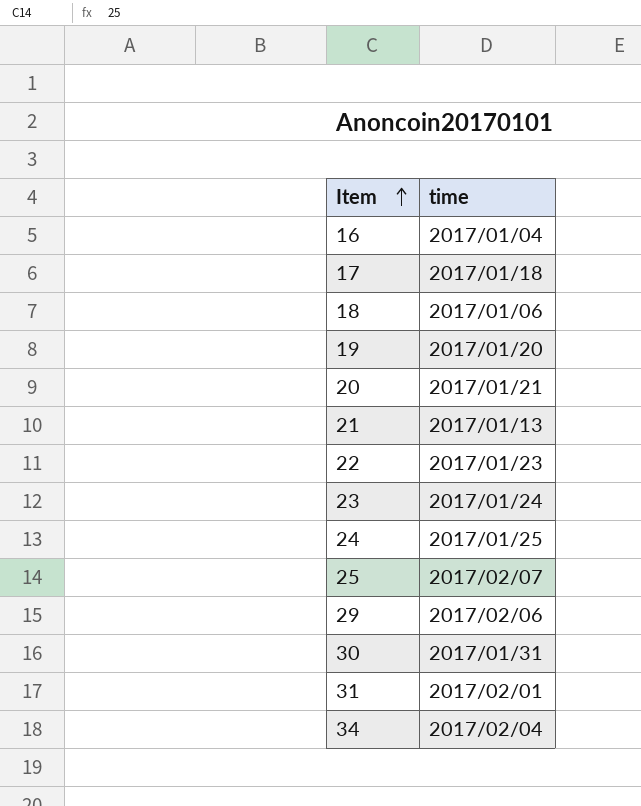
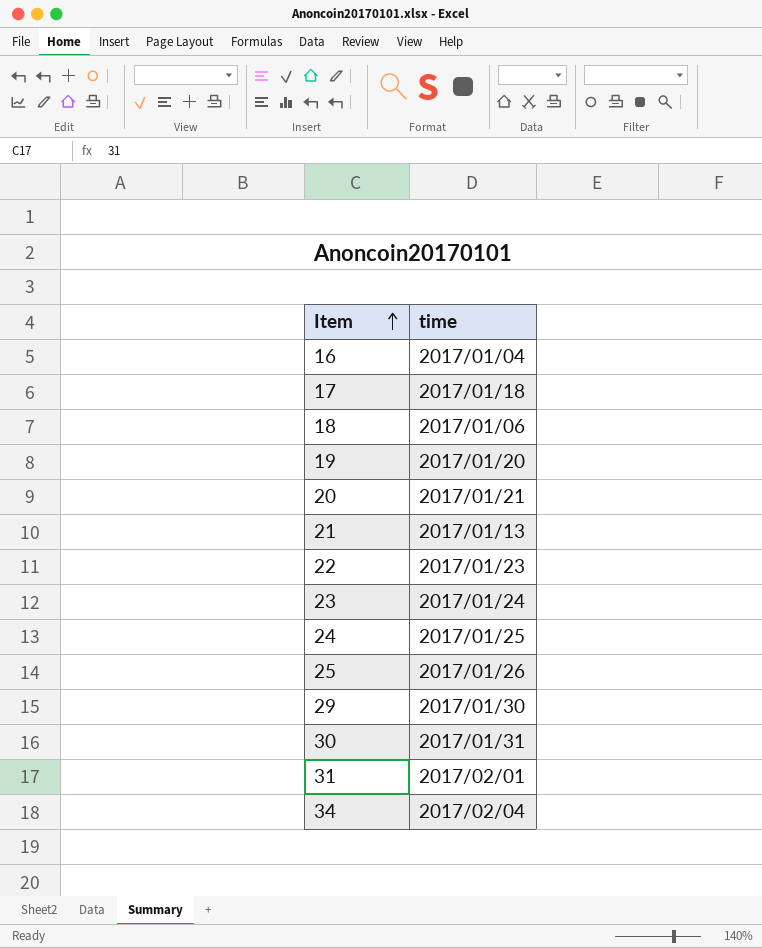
25 | time: 2017/02/07 -> 2017/01/26
29 | time: 2017/02/06 -> 2017/01/30

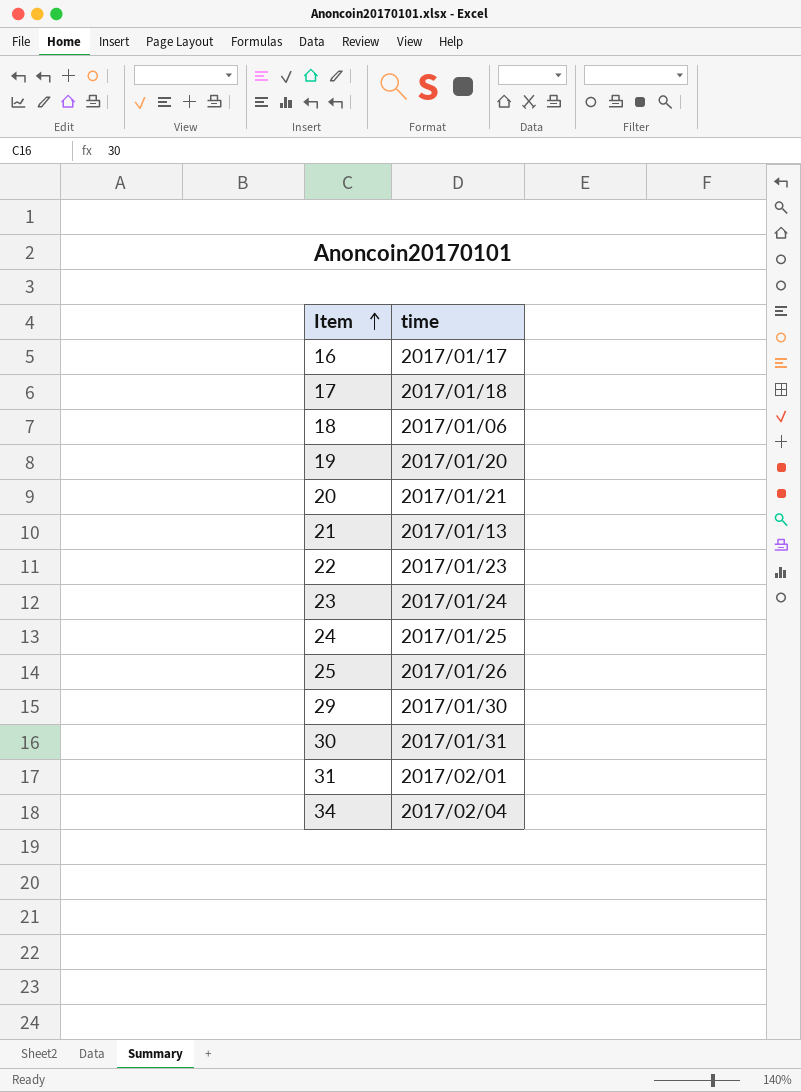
16 | time: 2017/01/04 -> 2017/01/17

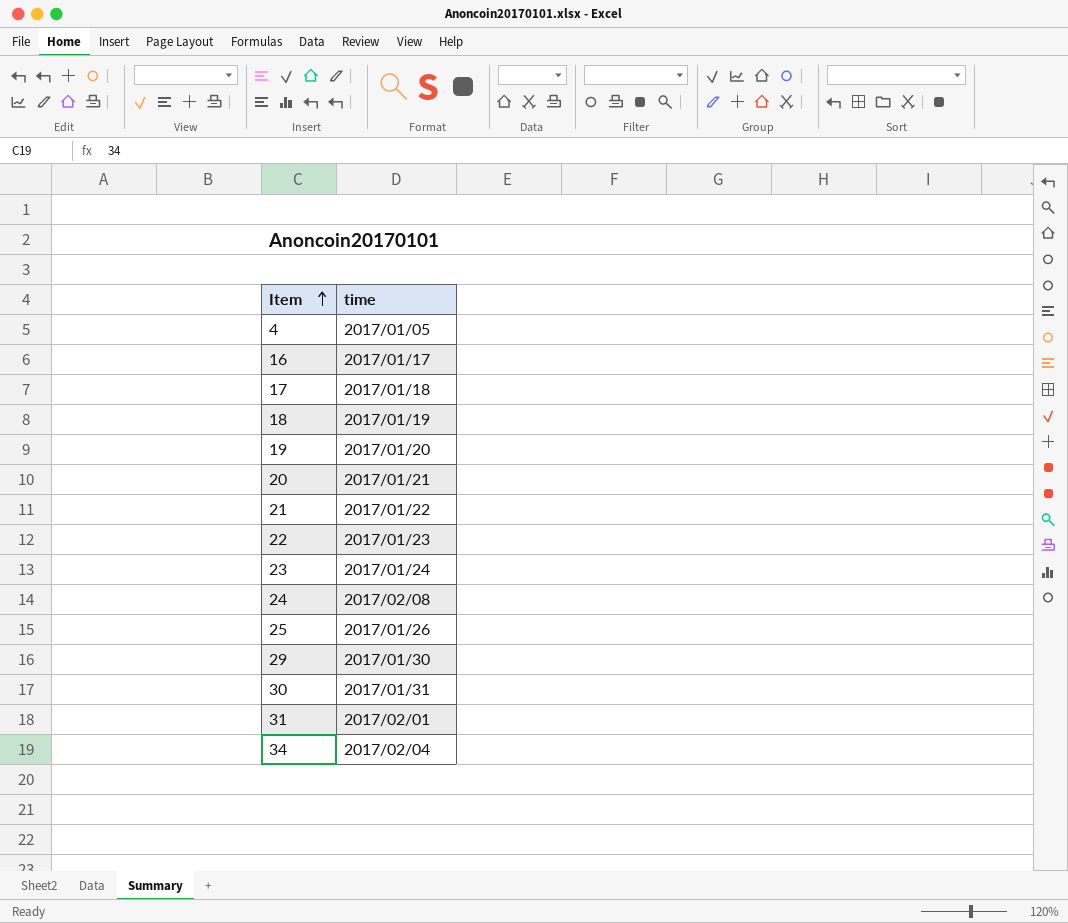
row 4: none -> 2017/01/05
18 | time: 2017/01/06 -> 2017/01/19
21 | time: 2017/01/13 -> 2017/01/22
24 | time: 2017/01/25 -> 2017/02/08

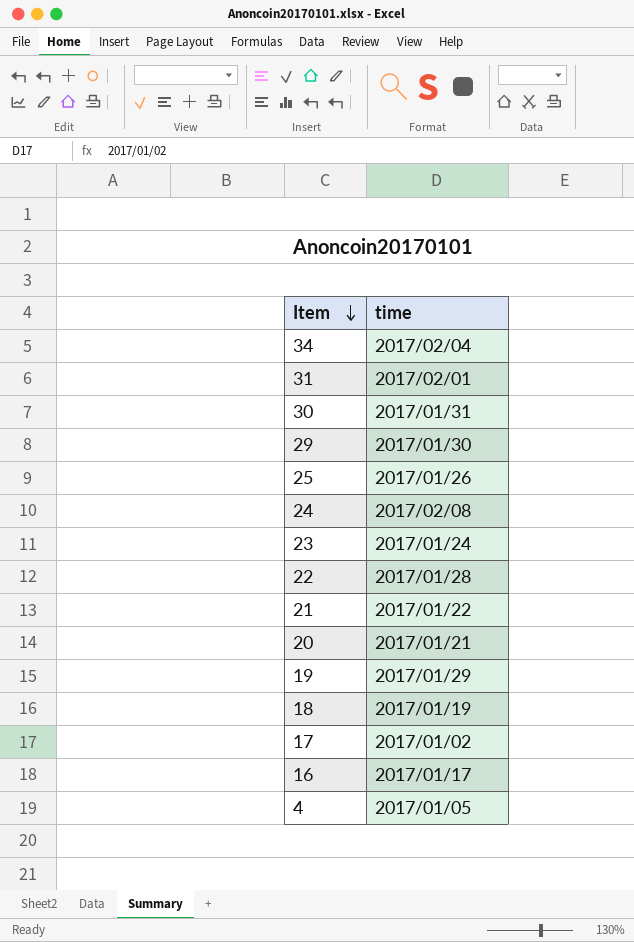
row order: Item ascending -> Item descending
22 | time: 2017/01/23 -> 2017/01/28
19 | time: 2017/01/20 -> 2017/01/29
17 | time: 2017/01/18 -> 2017/01/02

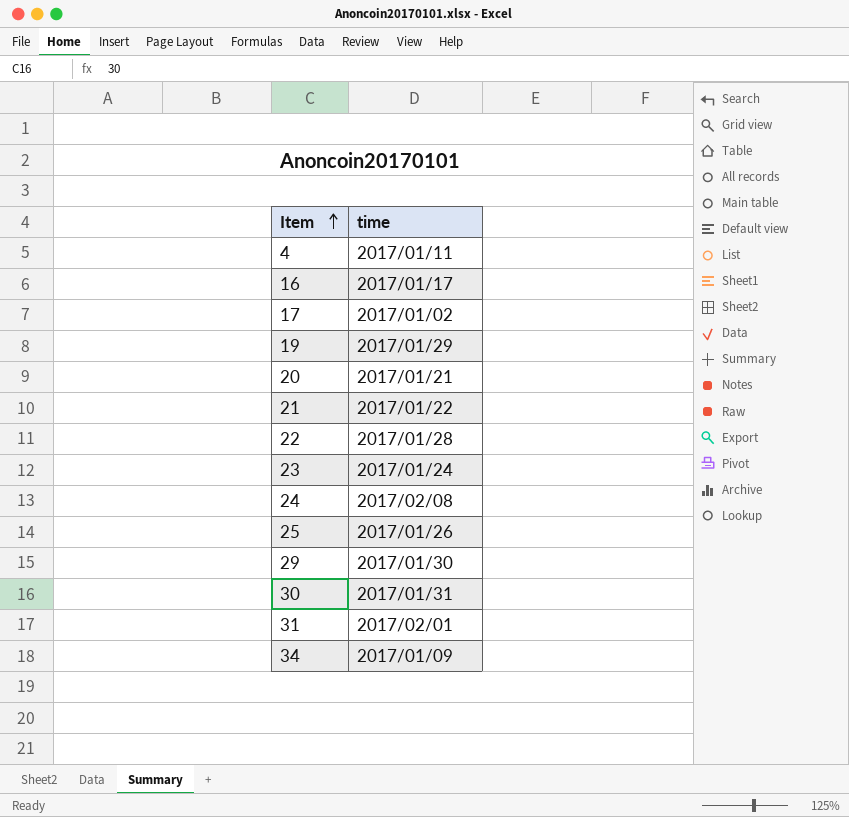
row order: Item descending -> Item ascending
row 18: 2017/01/19 -> none
4 | time: 2017/01/05 -> 2017/01/11
34 | time: 2017/02/04 -> 2017/01/09

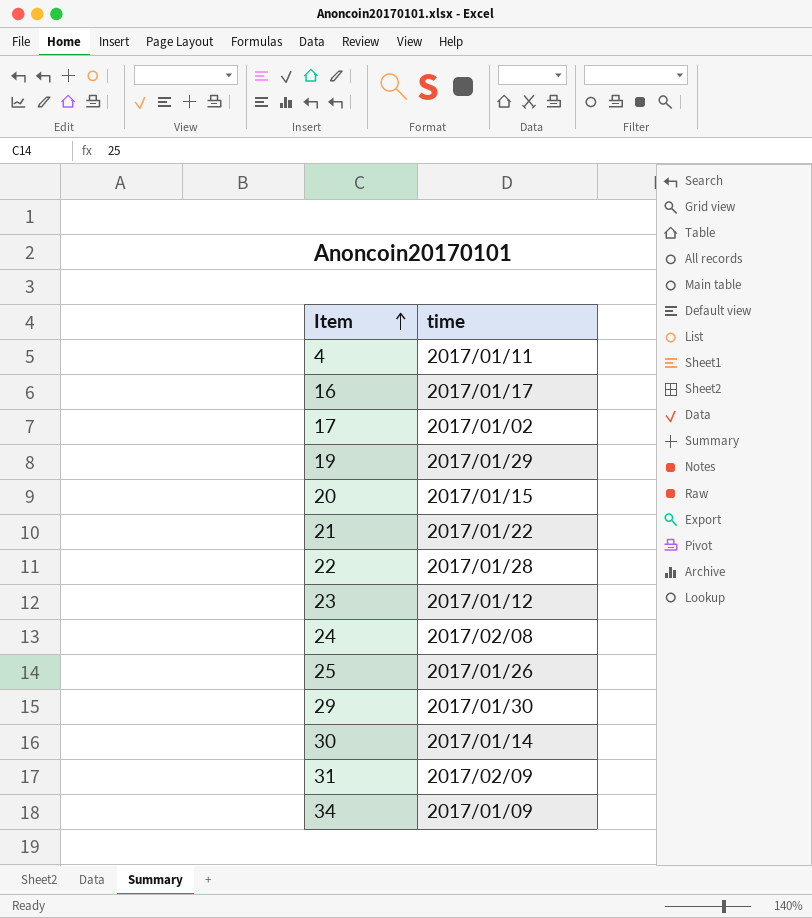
20 | time: 2017/01/21 -> 2017/01/15
23 | time: 2017/01/24 -> 2017/01/12
30 | time: 2017/01/31 -> 2017/01/14
31 | time: 2017/02/01 -> 2017/02/09

